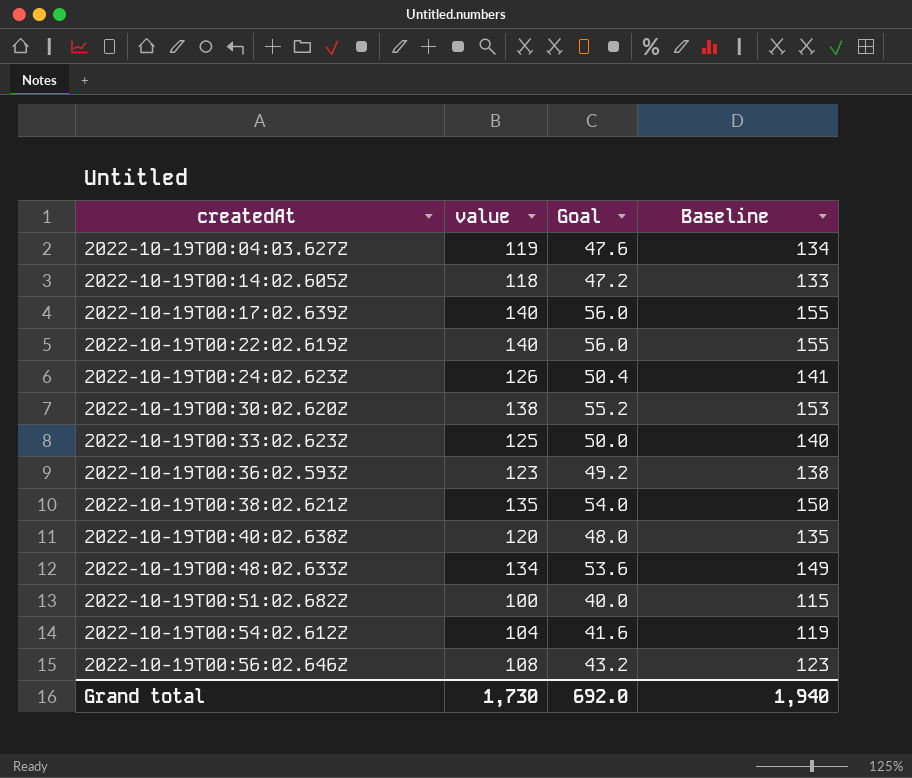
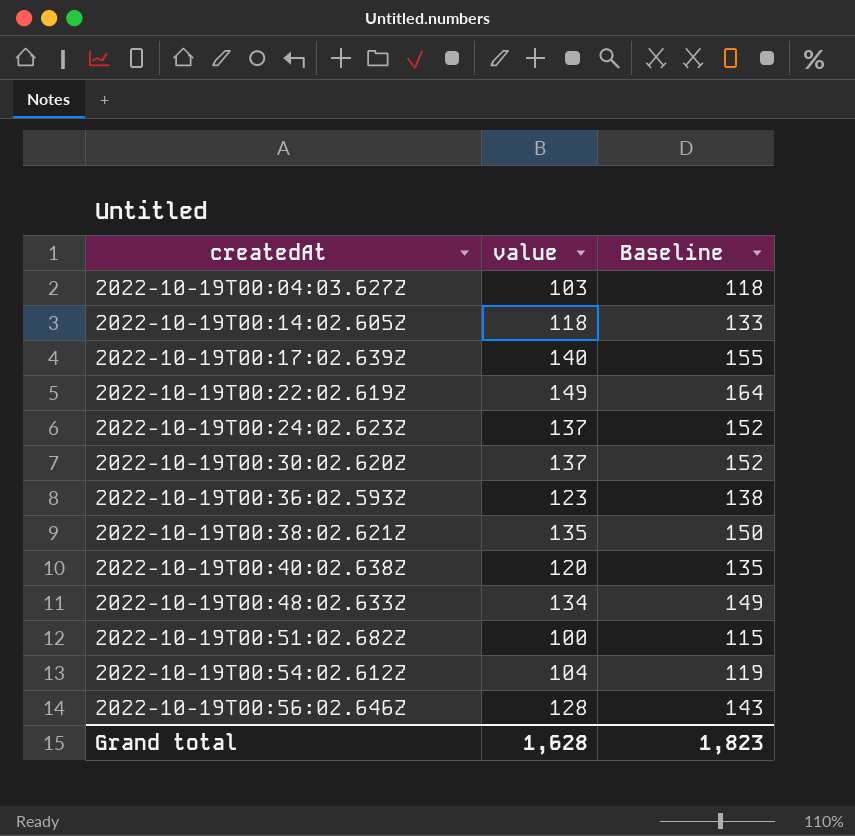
column Goal | formula: [value] * 0.4 -> none
row 2022-10-19T00:33:02.623Z: 125 | 50.0 | 140 -> none
2022-10-19T00:04:03.627Z | value: 119 -> 103
2022-10-19T00:04:03.627Z | Baseline: 134 -> 118
2022-10-19T00:22:02.619Z | value: 140 -> 149
2022-10-19T00:22:02.619Z | Baseline: 155 -> 164
2022-10-19T00:24:02.623Z | value: 126 -> 137
2022-10-19T00:24:02.623Z | Baseline: 141 -> 152
2022-10-19T00:30:02.620Z | value: 138 -> 137
2022-10-19T00:30:02.620Z | Baseline: 153 -> 152
2022-10-19T00:56:02.646Z | value: 108 -> 128
2022-10-19T00:56:02.646Z | Baseline: 123 -> 143
Grand total | value: 1,730 -> 1,628
Grand total | Baseline: 1,940 -> 1,823

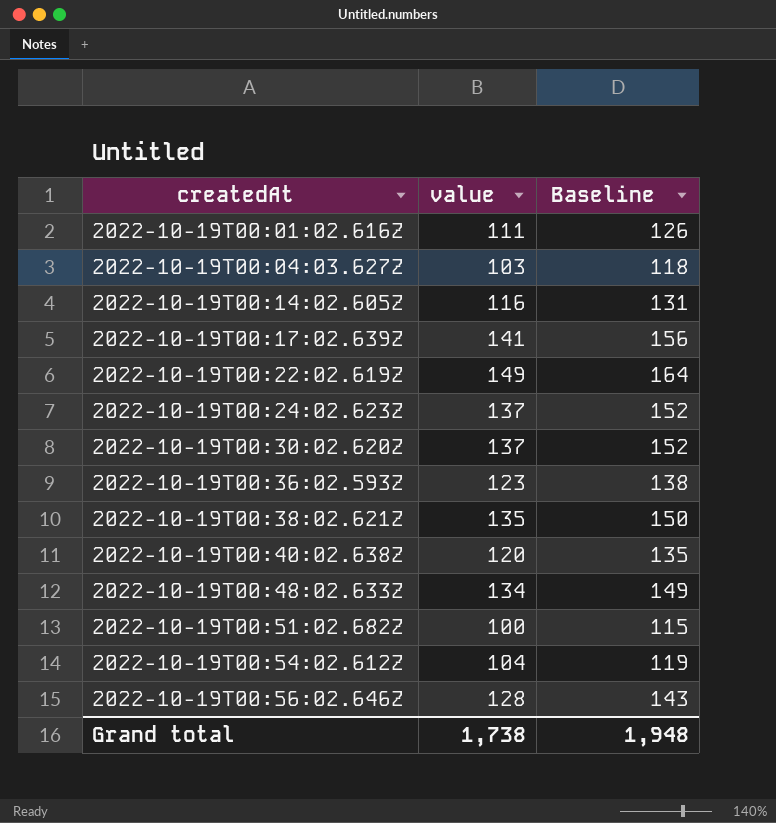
row 2022-10-19T00:01:02.616Z: none -> 111 | 126
2022-10-19T00:14:02.605Z | value: 118 -> 116
2022-10-19T00:14:02.605Z | Baseline: 133 -> 131
2022-10-19T00:17:02.639Z | value: 140 -> 141
2022-10-19T00:17:02.639Z | Baseline: 155 -> 156
Grand total | value: 1,628 -> 1,738
Grand total | Baseline: 1,823 -> 1,948

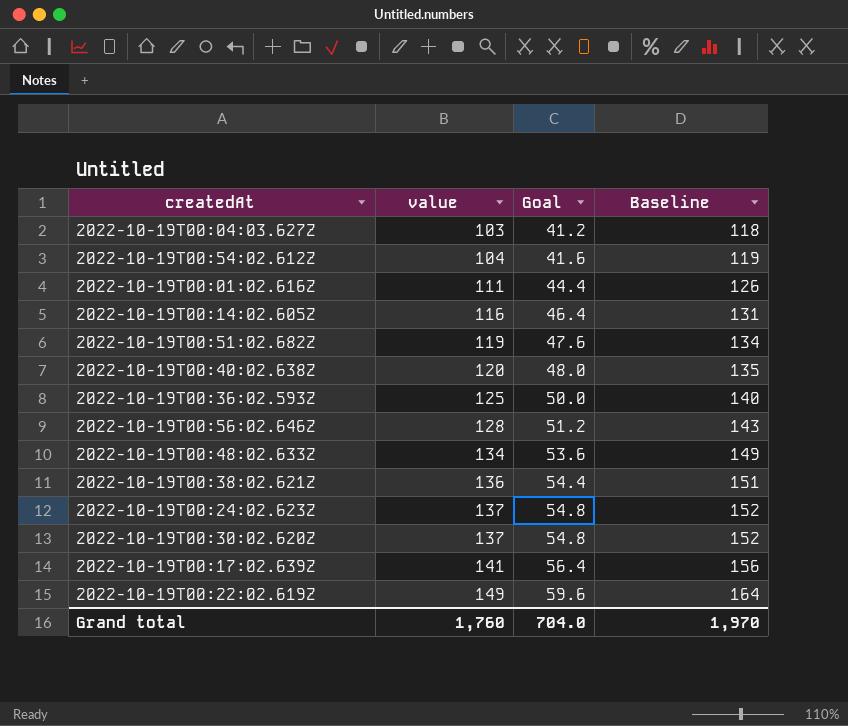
row order: createdAt ascending -> value ascending
column Goal | formula: none -> [value] * 0.4
2022-10-19T00:51:02.682Z | value: 100 -> 119
2022-10-19T00:51:02.682Z | Baseline: 115 -> 134
2022-10-19T00:36:02.593Z | value: 123 -> 125
2022-10-19T00:36:02.593Z | Baseline: 138 -> 140
2022-10-19T00:38:02.621Z | value: 135 -> 136
2022-10-19T00:38:02.621Z | Baseline: 150 -> 151
Grand total | value: 1,738 -> 1,760
Grand total | Baseline: 1,948 -> 1,970

